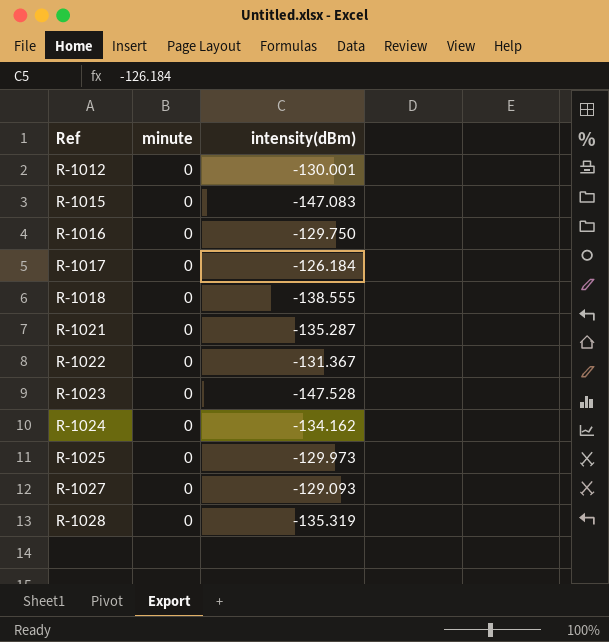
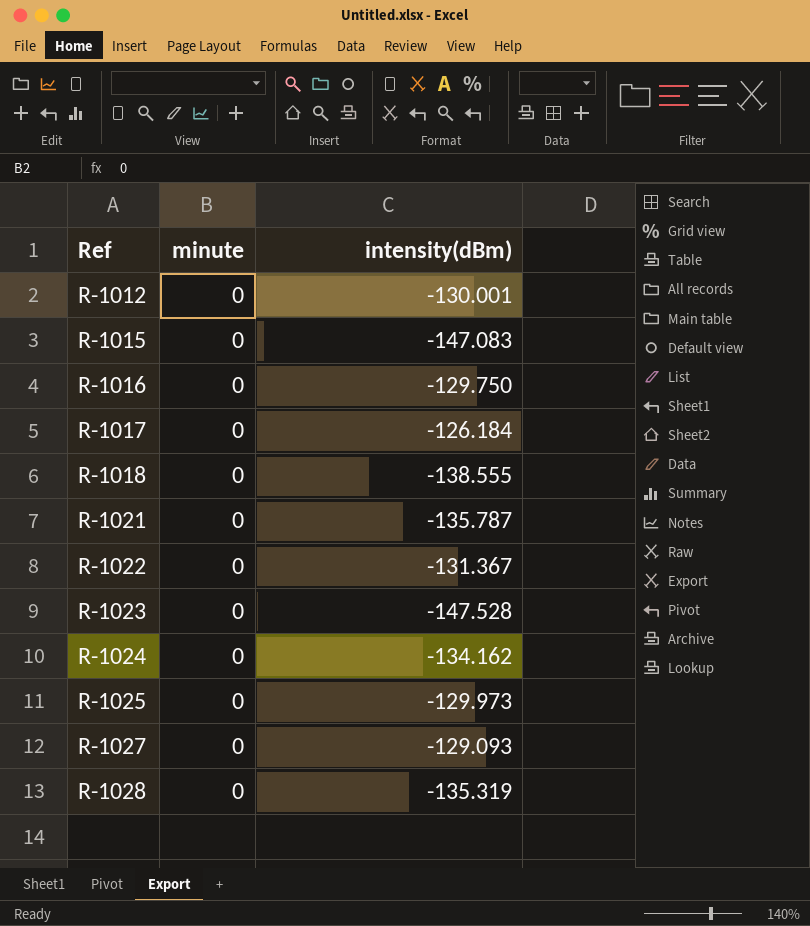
R-1021 | intensity(dBm): -135.287 -> -135.787

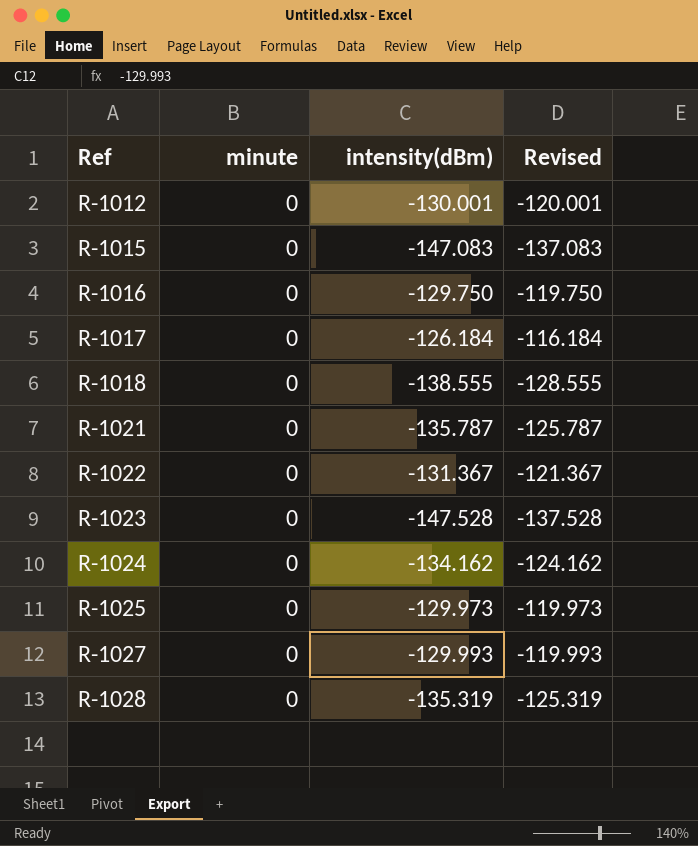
column Revised | formula: none -> [intensity(dBm)] + 10
R-1027 | intensity(dBm): -129.093 -> -129.993

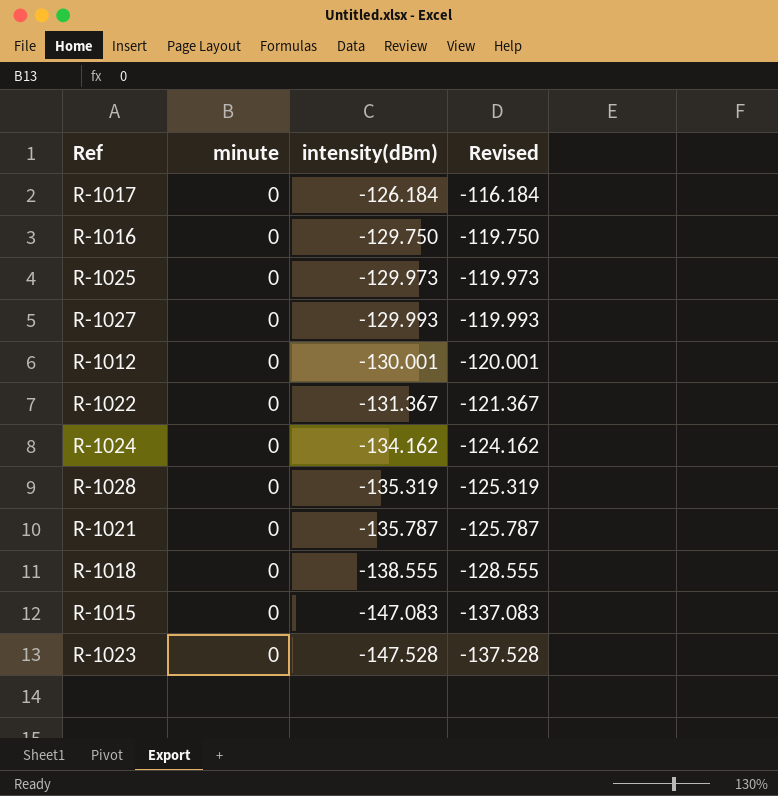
row order: Ref ascending -> intensity(dBm) descending

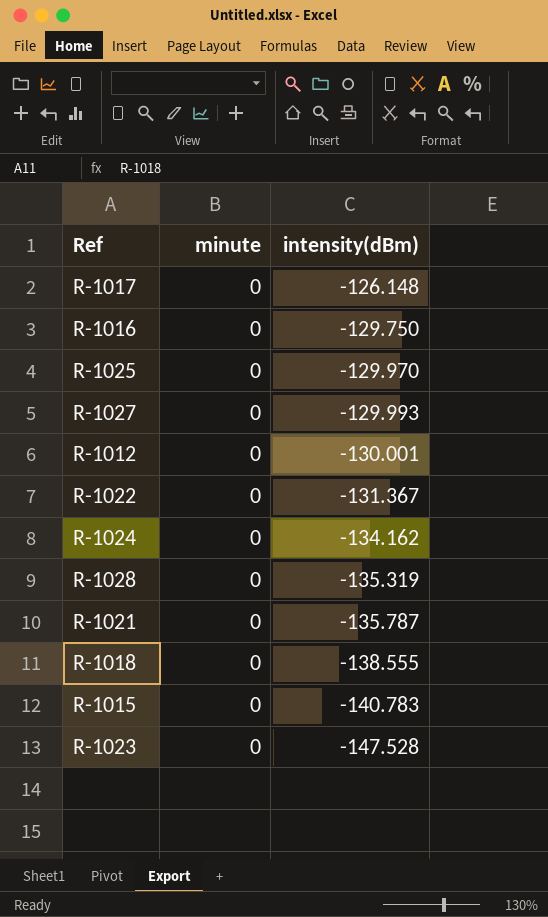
column Revised | formula: [intensity(dBm)] + 10 -> none
R-1017 | intensity(dBm): -126.184 -> -126.148
R-1025 | intensity(dBm): -129.973 -> -129.970
R-1015 | intensity(dBm): -147.083 -> -140.783

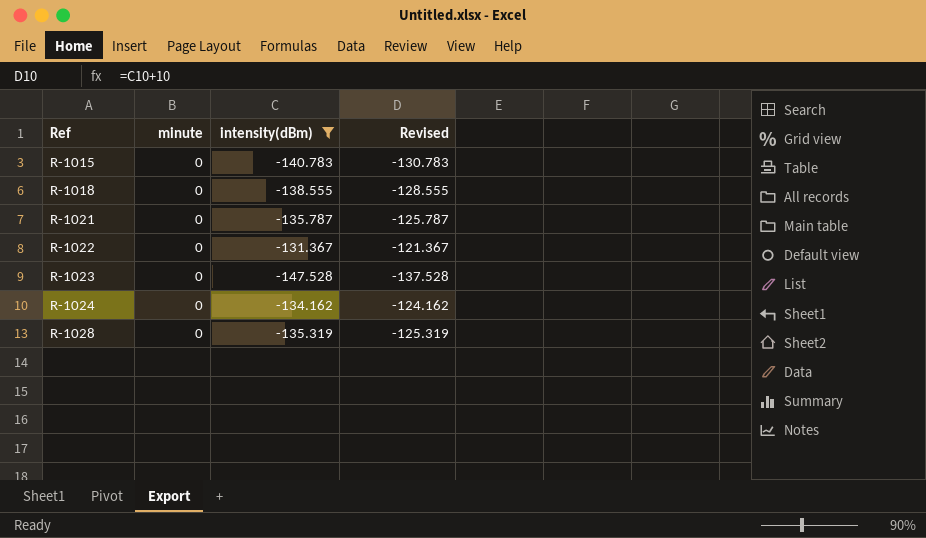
filter: none -> intensity(dBm) <= -131.367
row order: intensity(dBm) descending -> Ref ascending
column Revised | formula: none -> [intensity(dBm)] + 10

